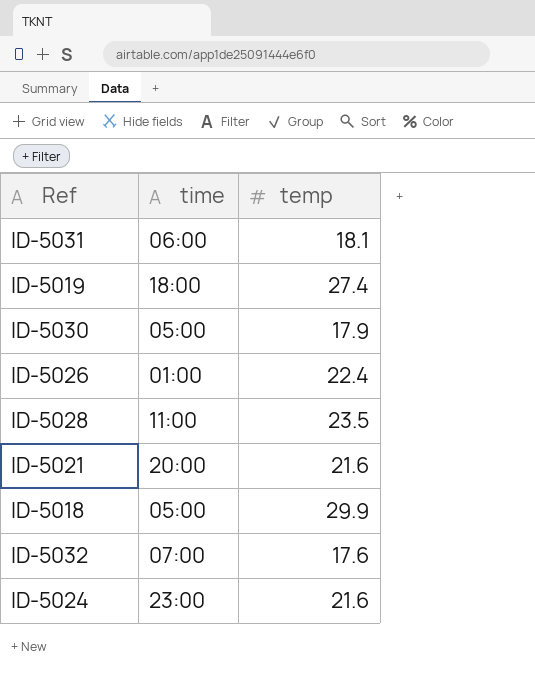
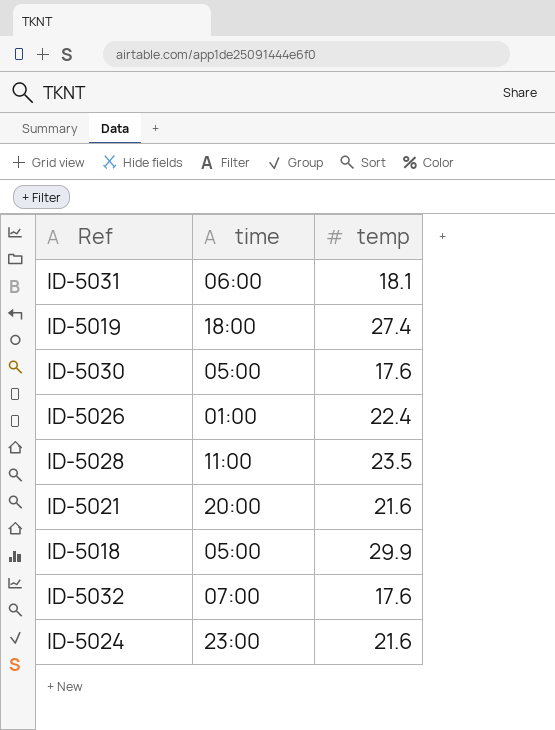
ID-5030 | temp: 17.9 -> 17.6

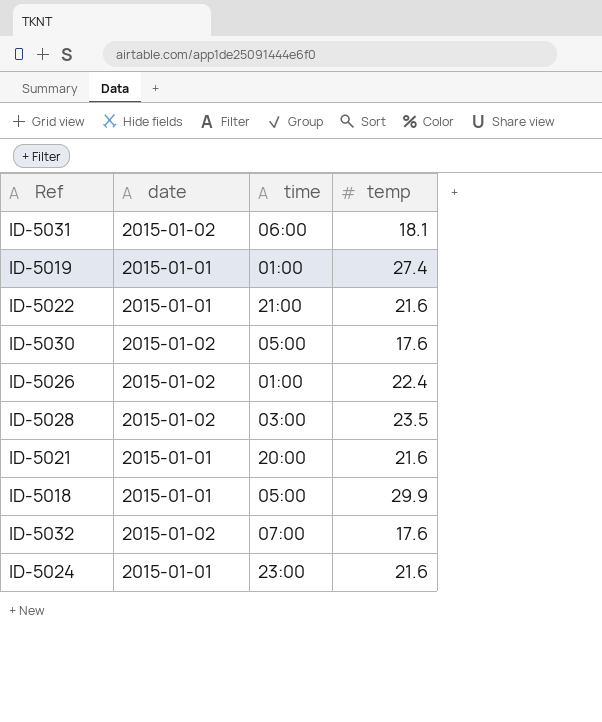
column date | position: none -> 2
ID-5019 | time: 18:00 -> 01:00
row ID-5022: none -> 2015-01-01 | 21:00 | 21.6
ID-5028 | time: 11:00 -> 03:00

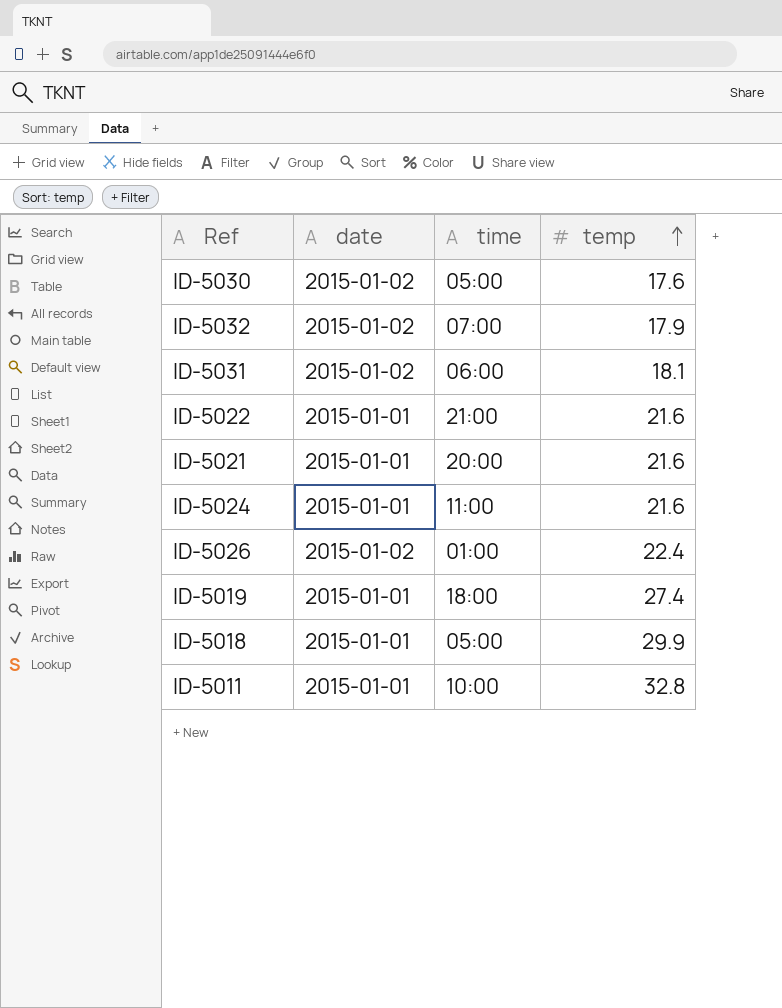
row order: none -> temp ascending
row ID-5028: 2015-01-02 | 03:00 | 23.5 -> none
ID-5032 | temp: 17.6 -> 17.9
ID-5024 | time: 23:00 -> 11:00
ID-5019 | time: 01:00 -> 18:00
row ID-5011: none -> 2015-01-01 | 10:00 | 32.8

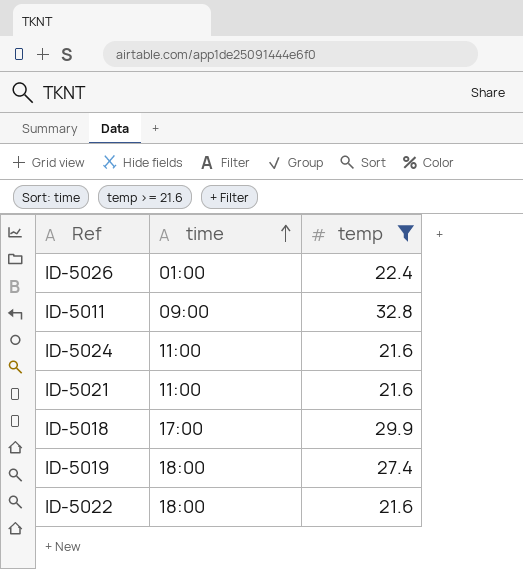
filter: none -> temp >= 21.6
row order: temp ascending -> time ascending
column date | position: 2 -> none
ID-5011 | time: 10:00 -> 09:00
ID-5021 | time: 20:00 -> 11:00
ID-5018 | time: 05:00 -> 17:00
ID-5022 | time: 21:00 -> 18:00

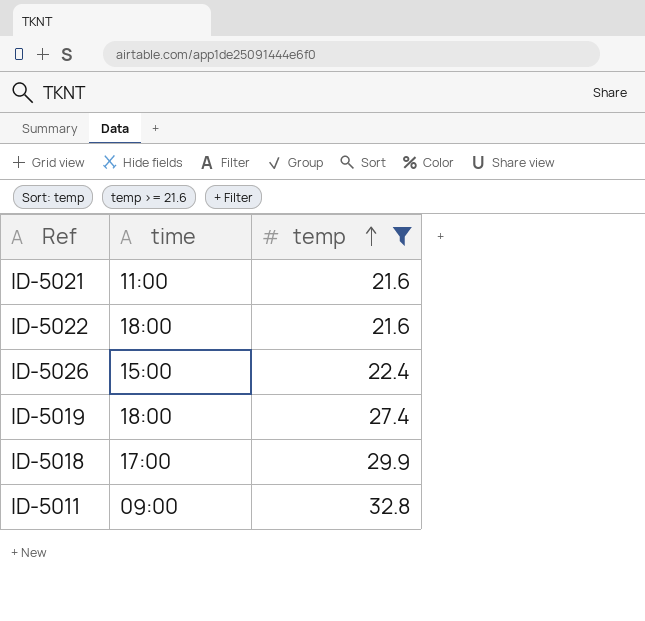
row order: time ascending -> temp ascending
row ID-5024: 11:00 | 21.6 -> none
ID-5026 | time: 01:00 -> 15:00

